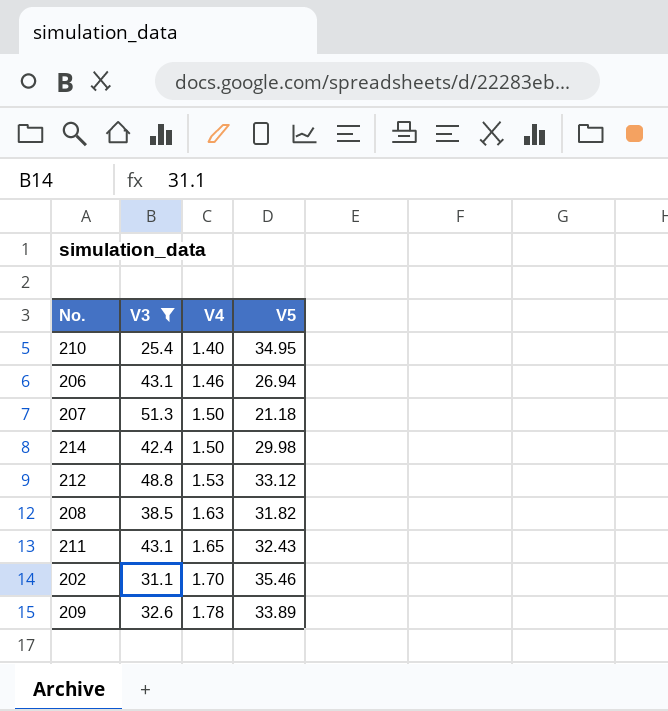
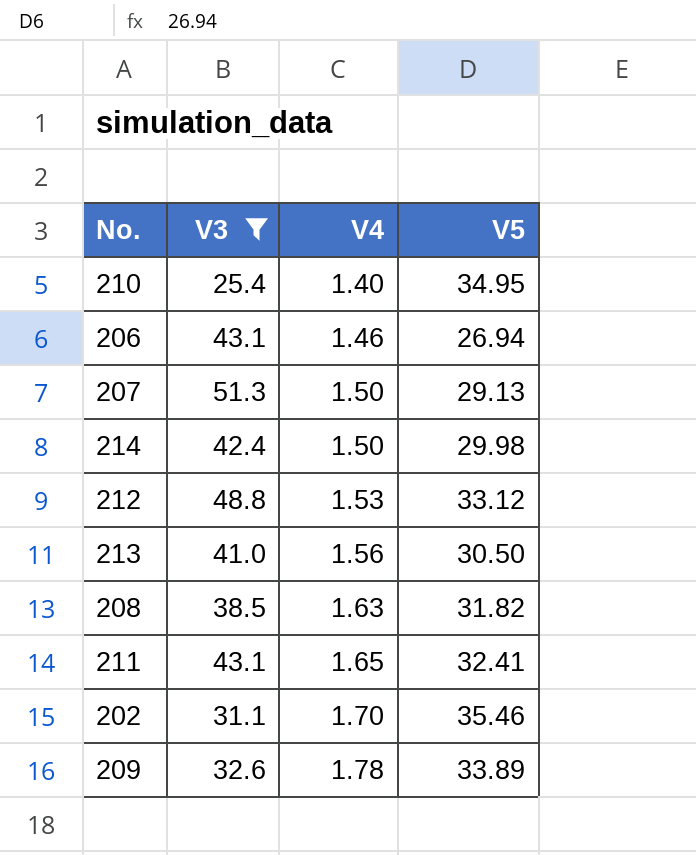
207 | V5: 21.18 -> 29.13
row 213: none -> 41.0 | 1.56 | 30.50
211 | V5: 32.43 -> 32.41

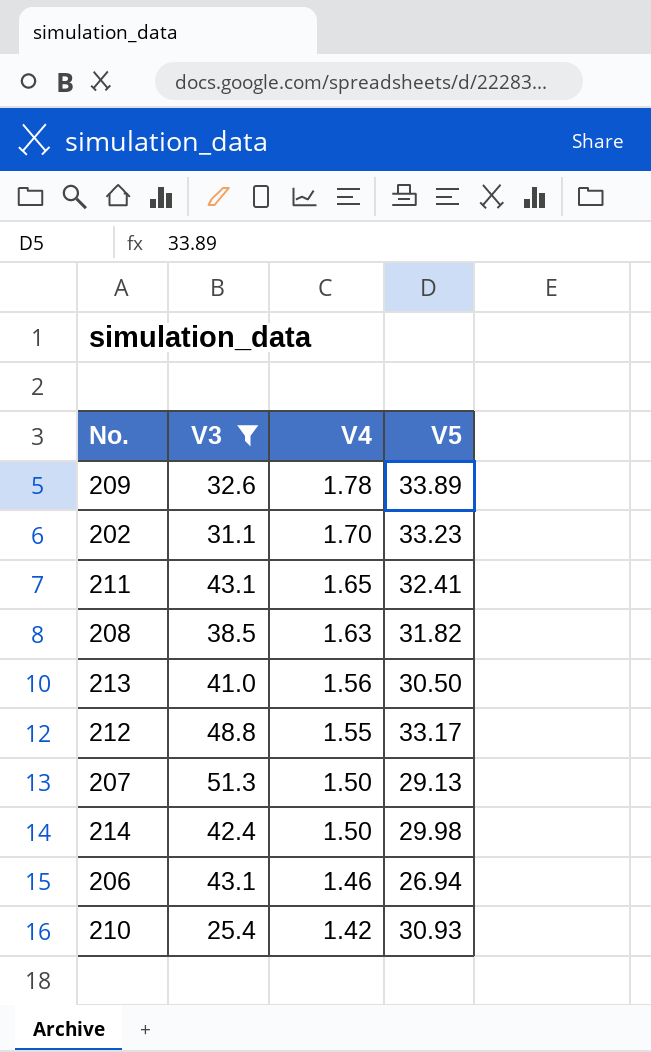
row order: V4 ascending -> V4 descending
202 | V5: 35.46 -> 33.23
212 | V4: 1.53 -> 1.55
212 | V5: 33.12 -> 33.17
210 | V4: 1.40 -> 1.42
210 | V5: 34.95 -> 30.93

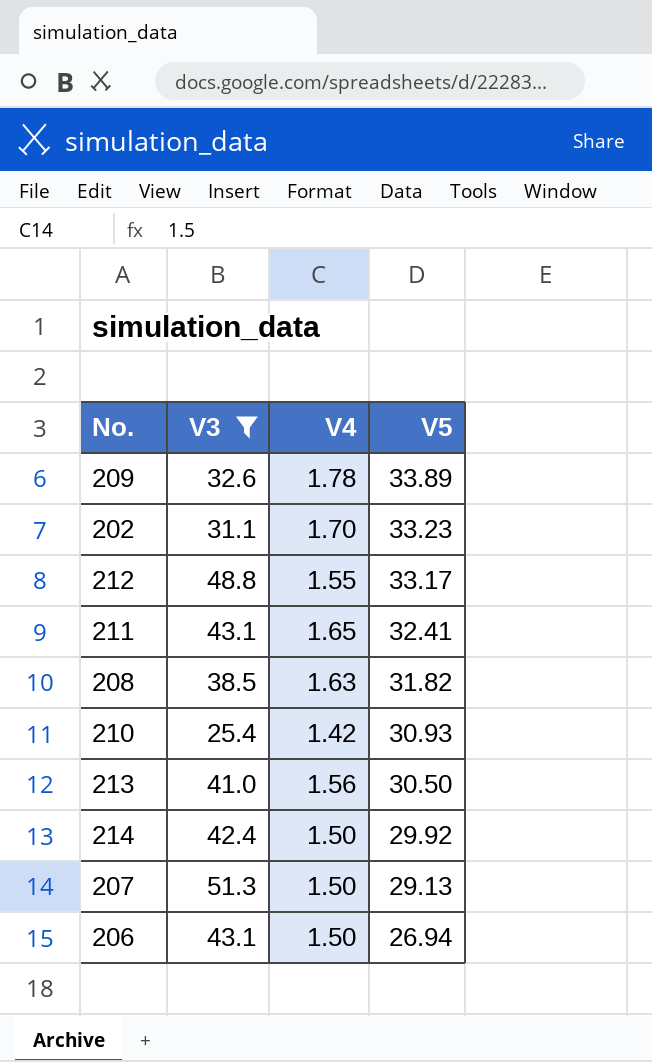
row order: V4 descending -> V5 descending
214 | V5: 29.98 -> 29.92
206 | V4: 1.46 -> 1.50

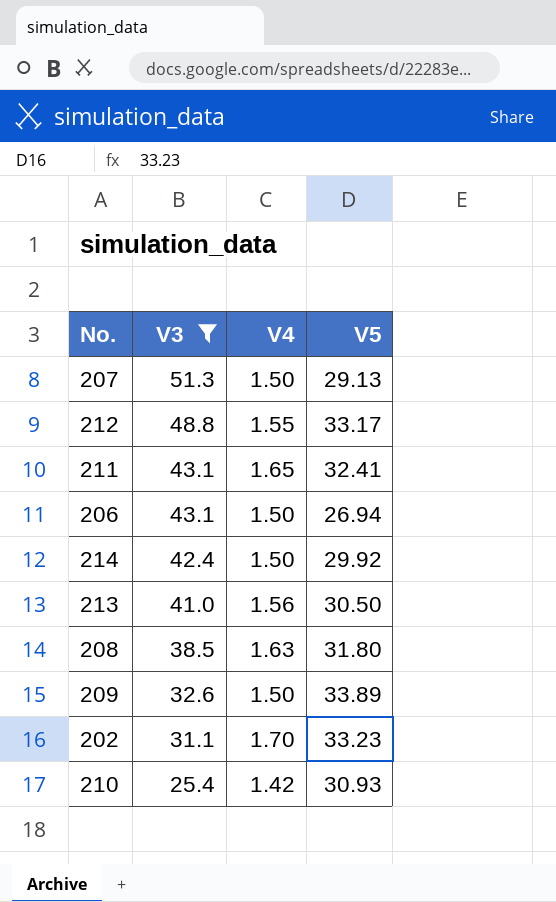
row order: V5 descending -> V3 descending
208 | V5: 31.82 -> 31.80
209 | V4: 1.78 -> 1.50

